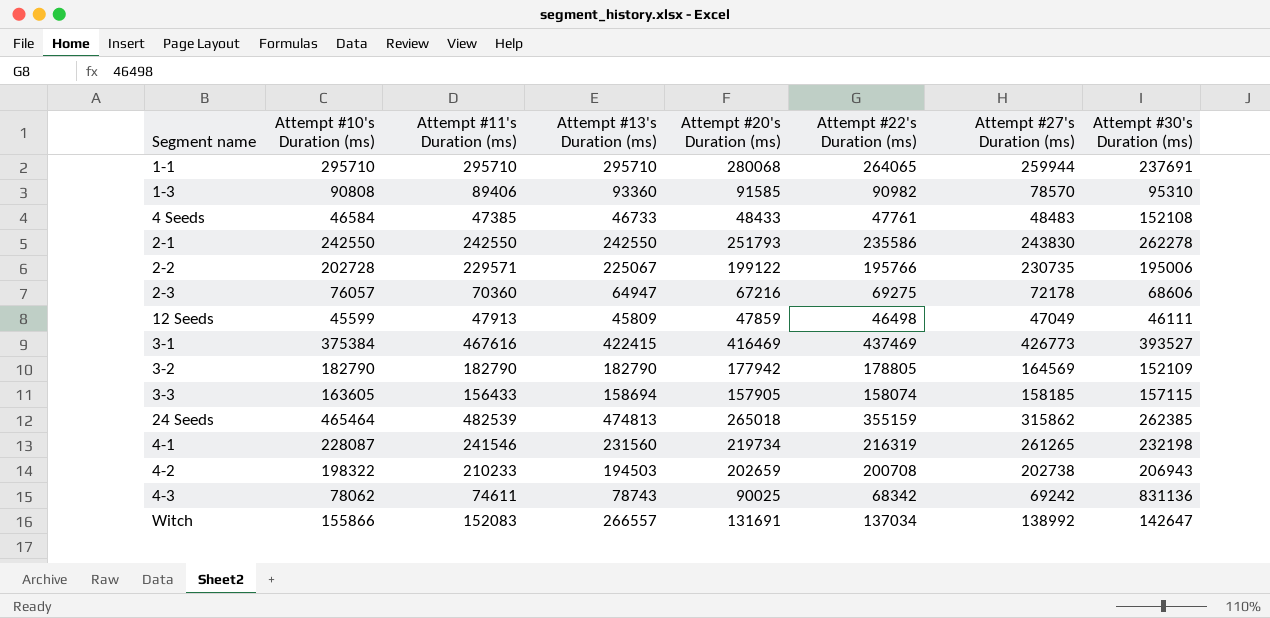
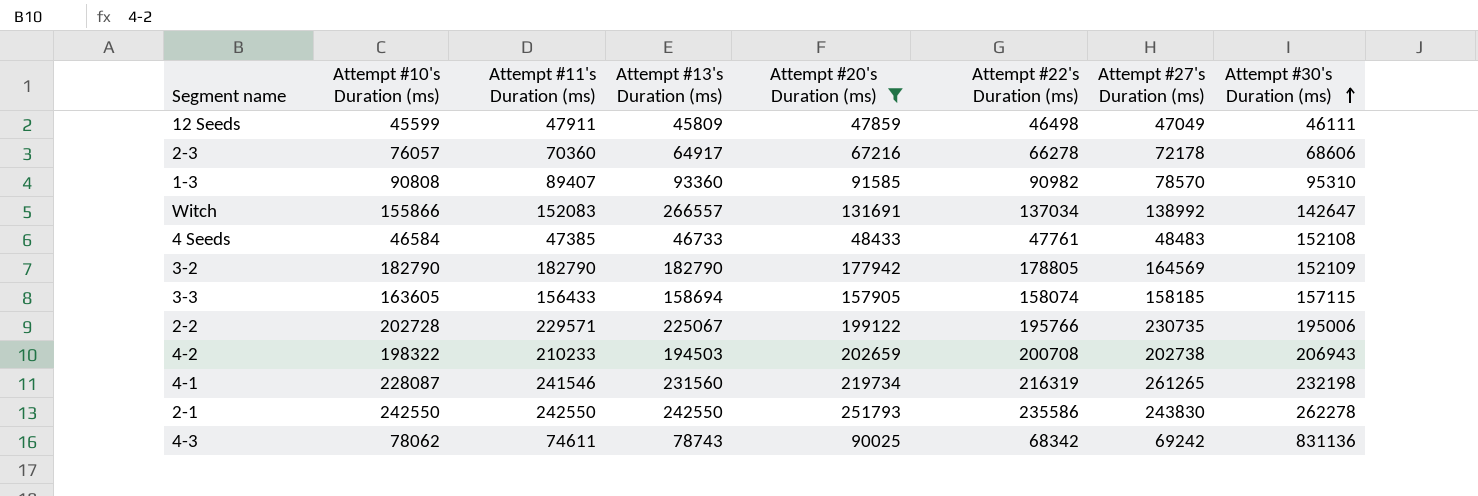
filter: none -> Attempt #20's Duration (ms) <= 251793
row order: none -> Attempt #30's Duration (ms) ascending
12 Seeds | Attempt #11's Duration (ms): 47913 -> 47911
2-3 | Attempt #13's Duration (ms): 64947 -> 64917
2-3 | Attempt #22's Duration (ms): 69275 -> 66278
1-3 | Attempt #11's Duration (ms): 89406 -> 89407

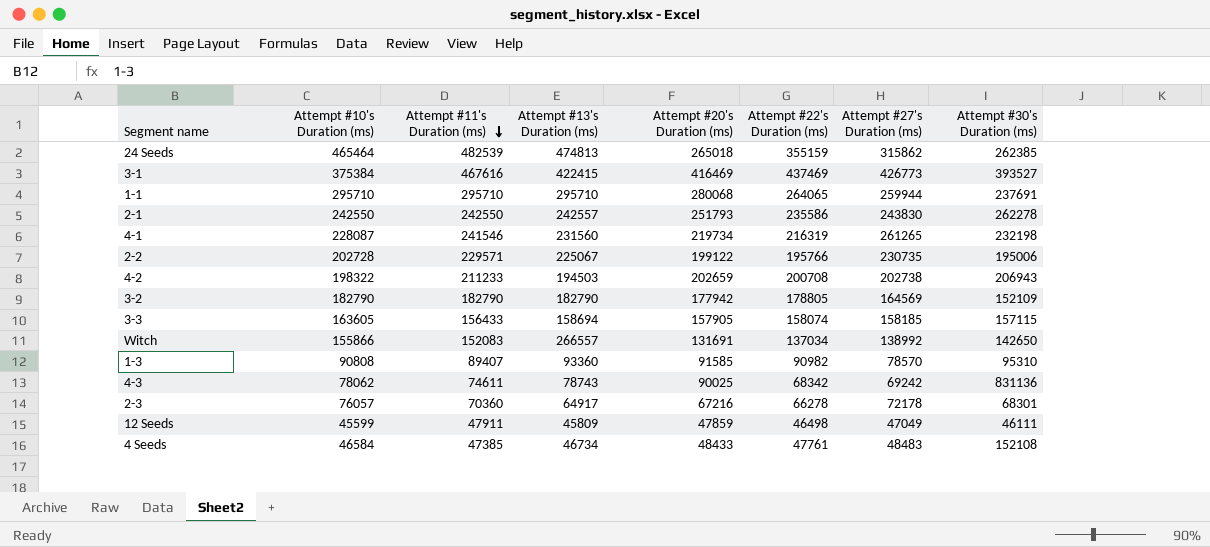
filter: Attempt #20's Duration (ms) <= 251793 -> none
row order: Attempt #30's Duration (ms) ascending -> Attempt #11's Duration (ms) descending
2-1 | Attempt #13's Duration (ms): 242550 -> 242557
4-2 | Attempt #11's Duration (ms): 210233 -> 211233
Witch | Attempt #30's Duration (ms): 142647 -> 142650
2-3 | Attempt #30's Duration (ms): 68606 -> 68301
4 Seeds | Attempt #13's Duration (ms): 46733 -> 46734

